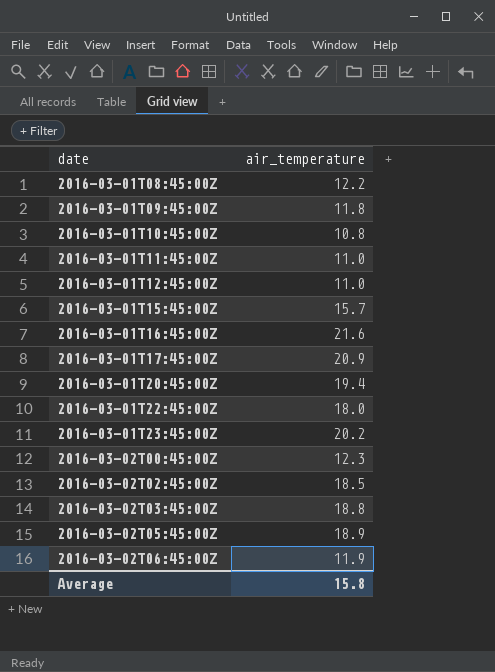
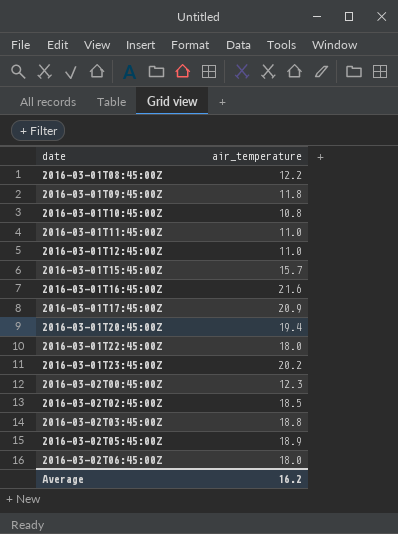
2016-03-02T06:45:00Z | air_temperature: 11.9 -> 18.0
Average | air_temperature: 15.8 -> 16.2

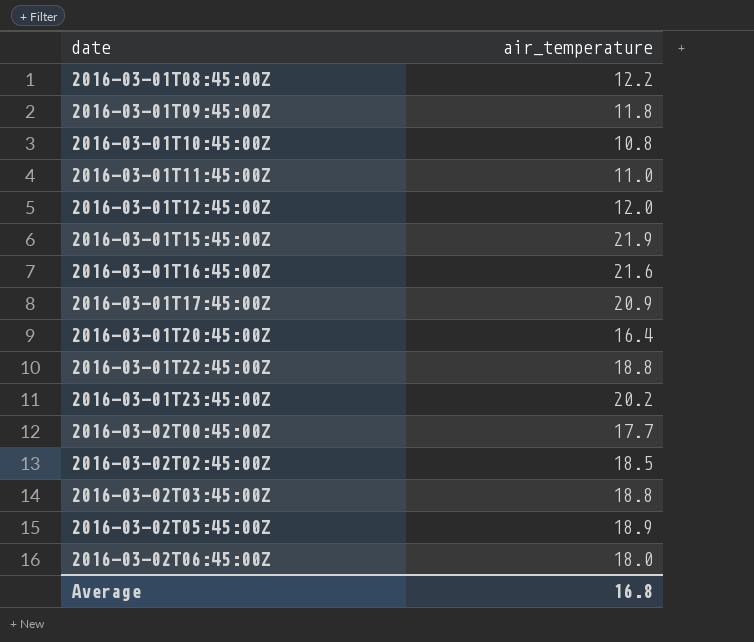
2016-03-01T12:45:00Z | air_temperature: 11.0 -> 12.0
2016-03-01T15:45:00Z | air_temperature: 15.7 -> 21.9
2016-03-01T20:45:00Z | air_temperature: 19.4 -> 16.4
2016-03-01T22:45:00Z | air_temperature: 18.0 -> 18.8
2016-03-02T00:45:00Z | air_temperature: 12.3 -> 17.7
Average | air_temperature: 16.2 -> 16.8

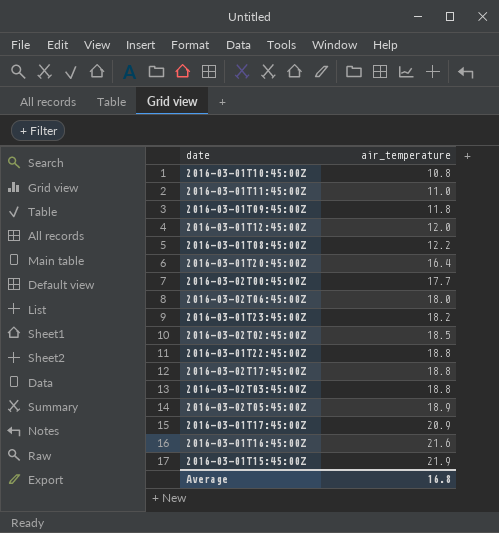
row order: date ascending -> air_temperature ascending
2016-03-01T23:45:00Z | air_temperature: 20.2 -> 18.2
row 2016-03-02T17:45:00Z: none -> 18.8

